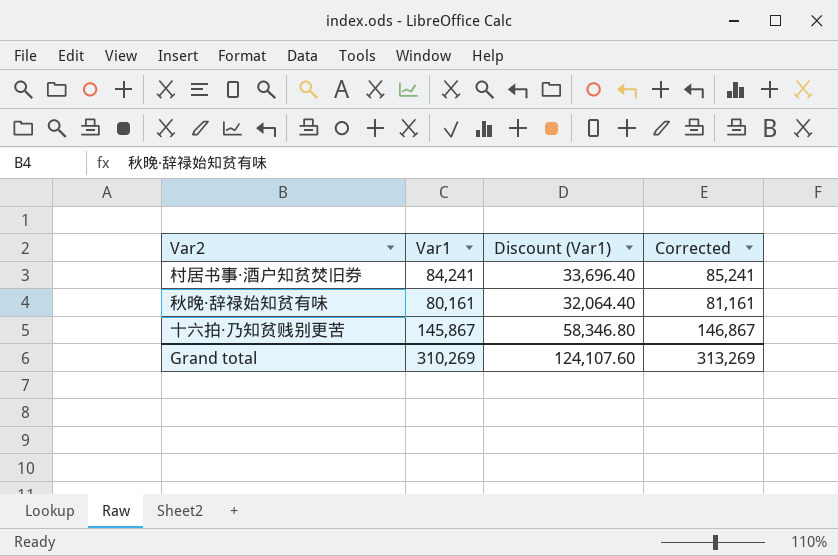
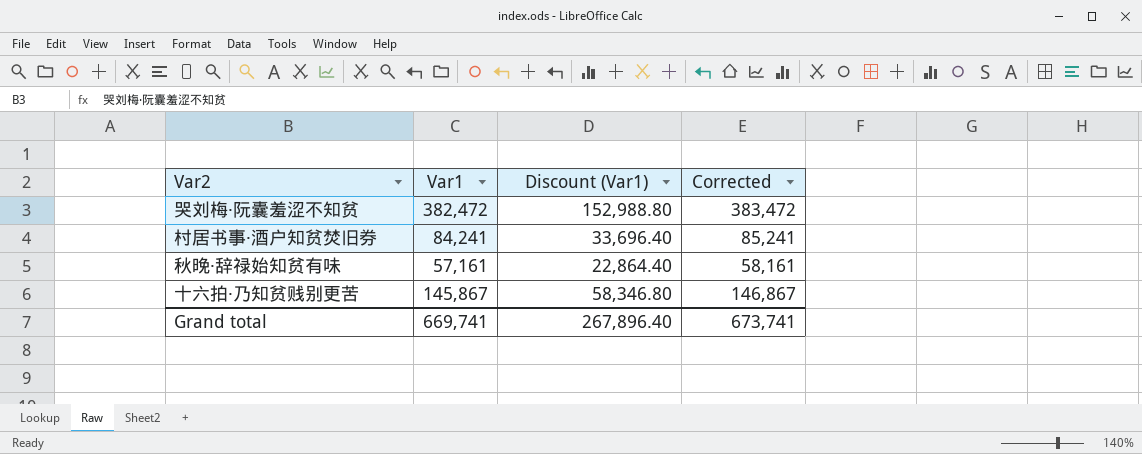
row 哭刘梅·阮囊羞涩不知贫: none -> 382,472 | 152,988.80 | 383,472
秋晚·辞禄始知贫有味 | Var1: 80,161 -> 57,161
秋晚·辞禄始知贫有味 | Discount (Var1): 32,064.40 -> 22,864.40
秋晚·辞禄始知贫有味 | Corrected: 81,161 -> 58,161
Grand total | Var1: 310,269 -> 669,741
Grand total | Discount (Var1): 124,107.60 -> 267,896.40
Grand total | Corrected: 313,269 -> 673,741

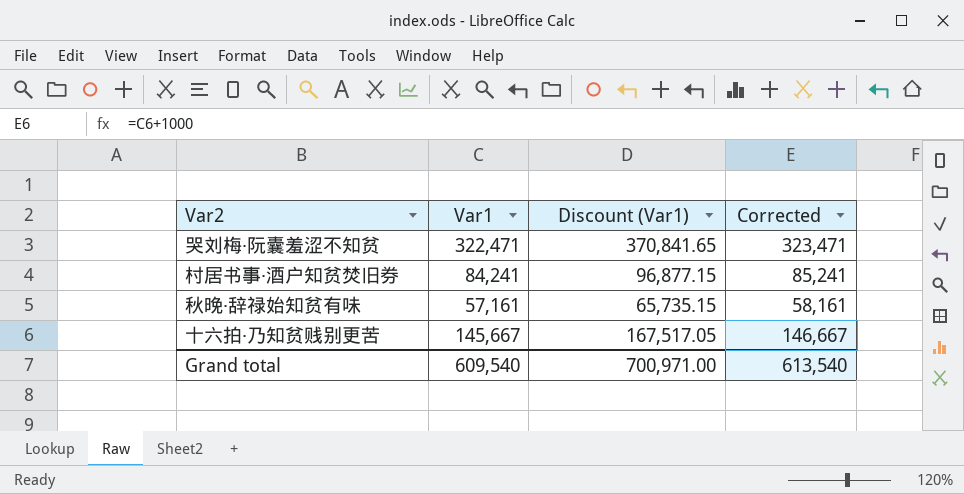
column Discount (Var1) | formula: [Var1] * 0.4 -> [Var1] * 1.15
哭刘梅·阮囊羞涩不知贫 | Var1: 382,472 -> 322,471
哭刘梅·阮囊羞涩不知贫 | Corrected: 383,472 -> 323,471
十六拍·乃知贫贱别更苦 | Var1: 145,867 -> 145,667
十六拍·乃知贫贱别更苦 | Corrected: 146,867 -> 146,667
Grand total | Var1: 669,741 -> 609,540
Grand total | Discount (Var1): 267,896.40 -> 700,971.00
Grand total | Corrected: 673,741 -> 613,540

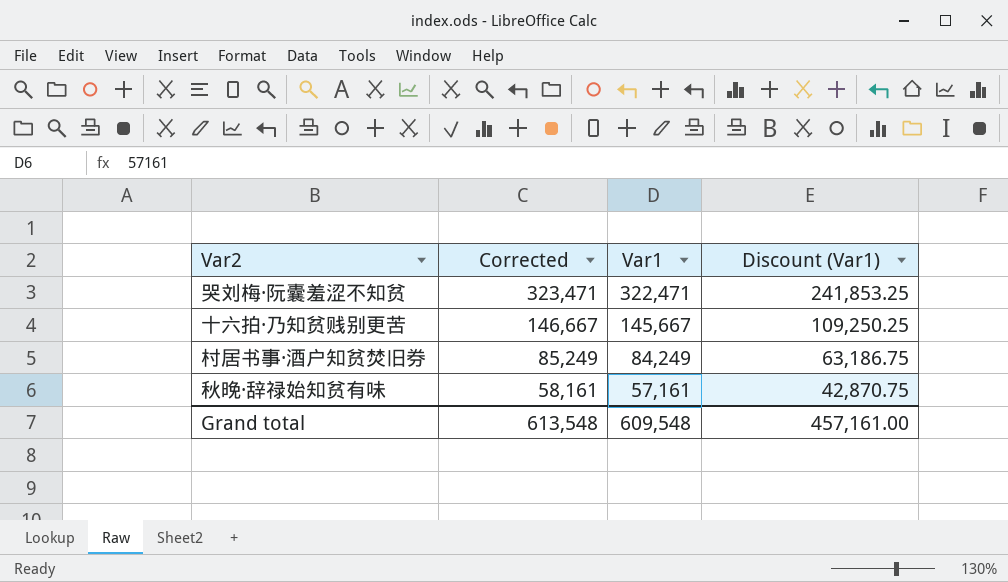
row order: none -> Corrected descending
column Corrected | position: 4 -> 2
column Discount (Var1) | formula: [Var1] * 1.15 -> [Var1] * 0.75
村居书事·酒户知贫焚旧券 | Corrected: 85,241 -> 85,249
村居书事·酒户知贫焚旧券 | Var1: 84,241 -> 84,249
Grand total | Corrected: 613,540 -> 613,548
Grand total | Var1: 609,540 -> 609,548
Grand total | Discount (Var1): 700,971.00 -> 457,161.00

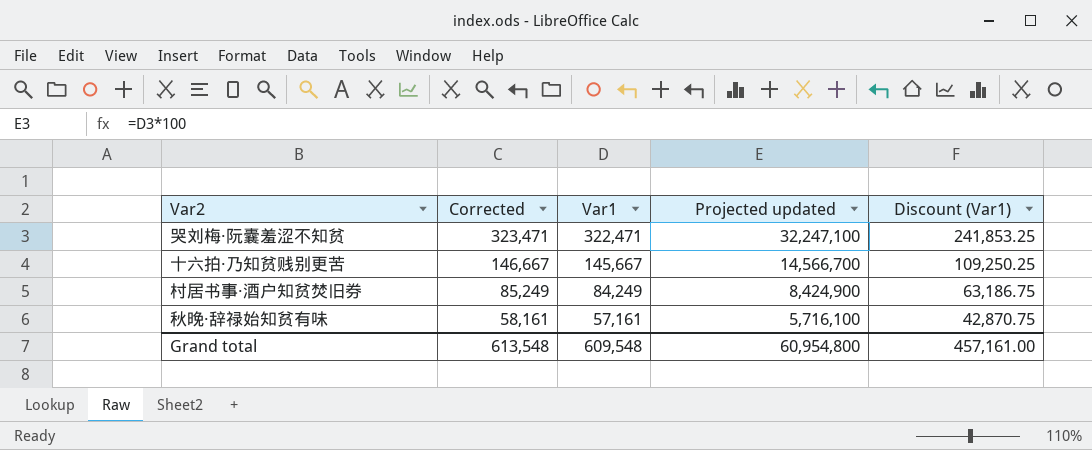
column Projected updated | formula: none -> [Var1] * 100

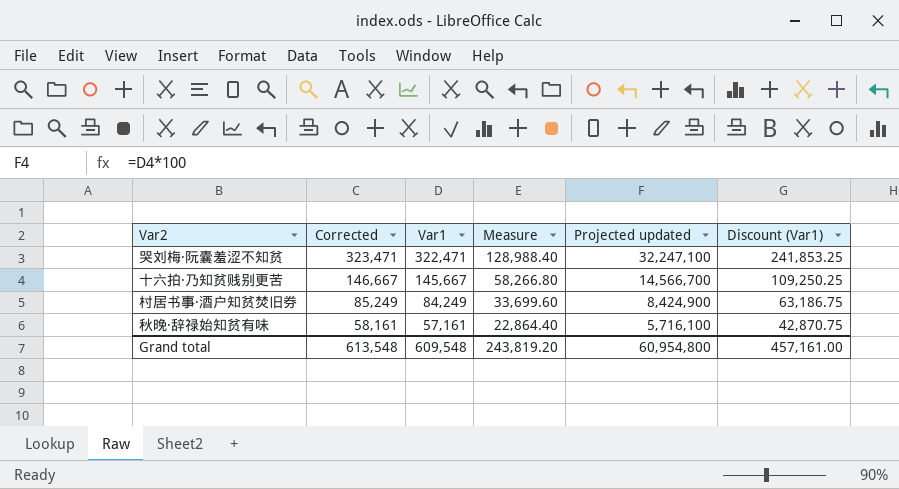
column Measure | formula: none -> [Var1] * 0.4

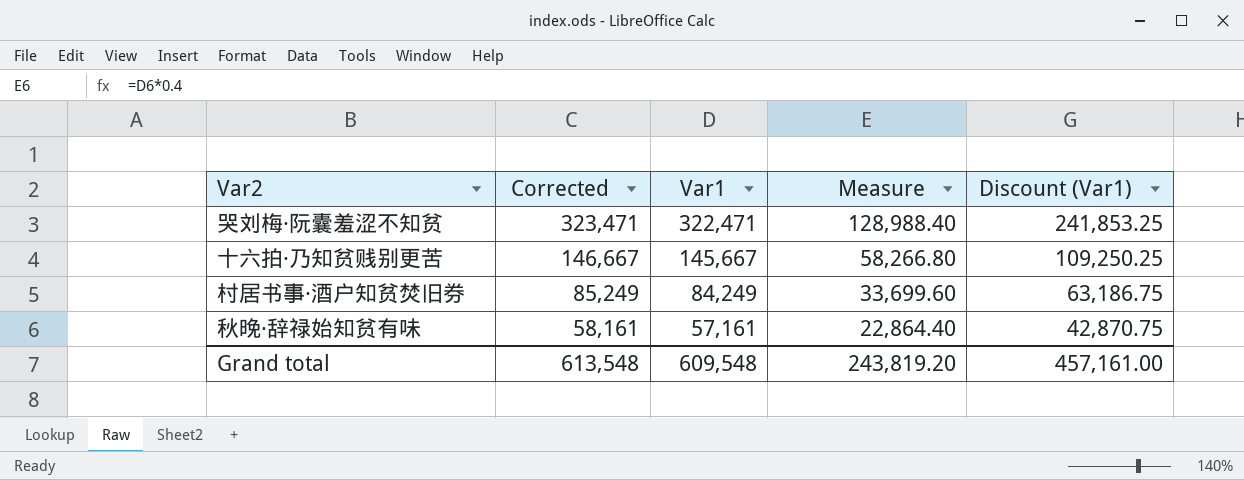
column Projected updated | formula: [Var1] * 100 -> none

